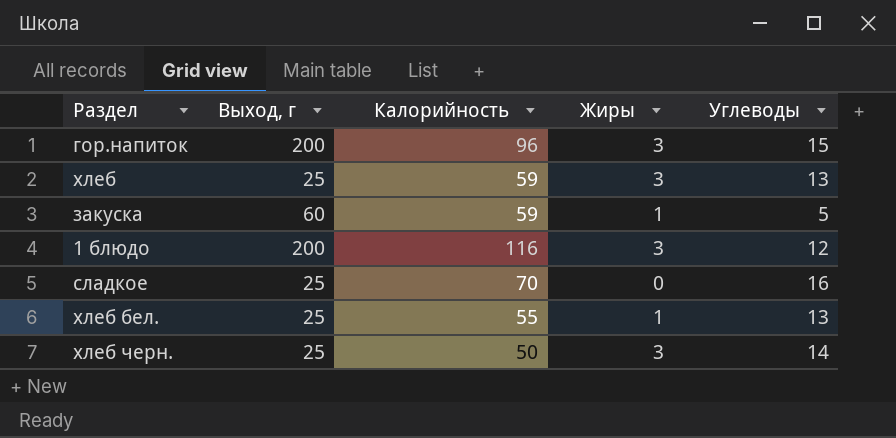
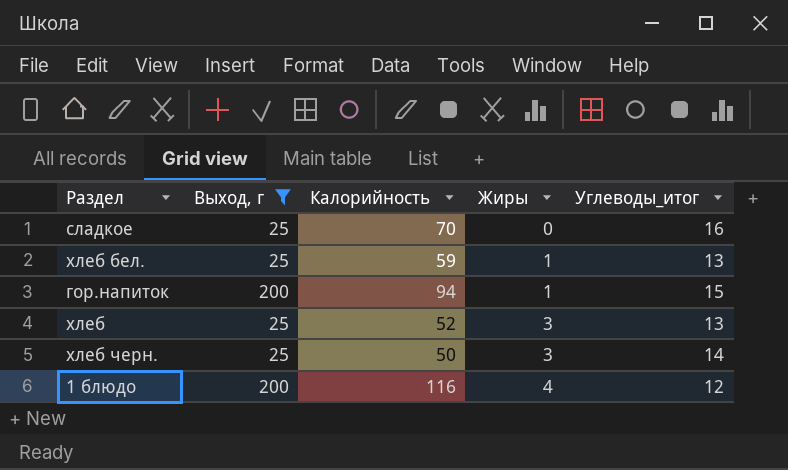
filter: none -> Выход, г != 60
row order: none -> Жиры ascending
column name: Углеводы -> Углеводы_итог
хлеб бел. | Калорийность: 55 -> 59
гор.напиток | Калорийность: 96 -> 94
гор.напиток | Жиры: 3 -> 1
хлеб | Калорийность: 59 -> 52
1 блюдо | Жиры: 3 -> 4

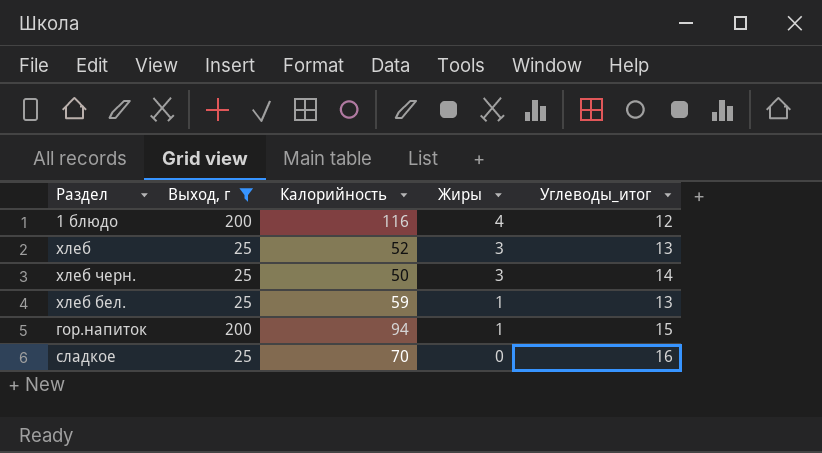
row order: Жиры ascending -> Жиры descending

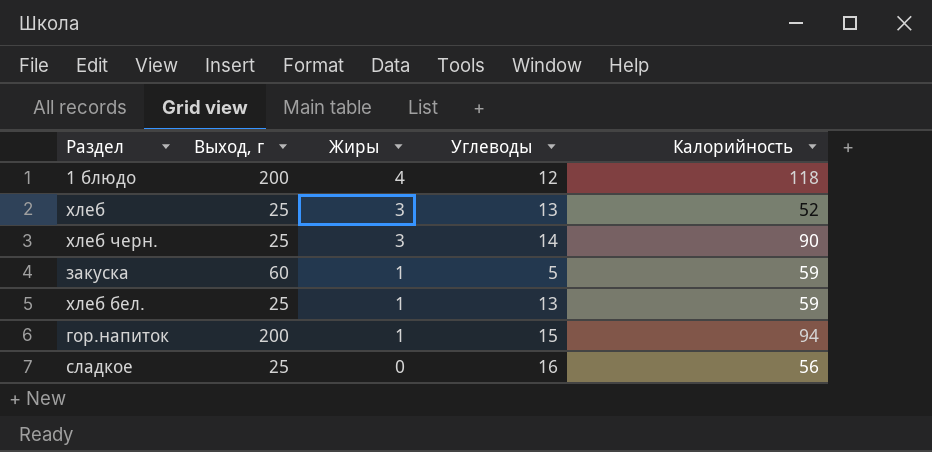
filter: Выход, г != 60 -> none
column name: Углеводы_итог -> Углеводы
column Калорийность | position: 3 -> 5
1 блюдо | Калорийность: 116 -> 118
хлеб черн. | Калорийность: 50 -> 90
сладкое | Калорийность: 70 -> 56

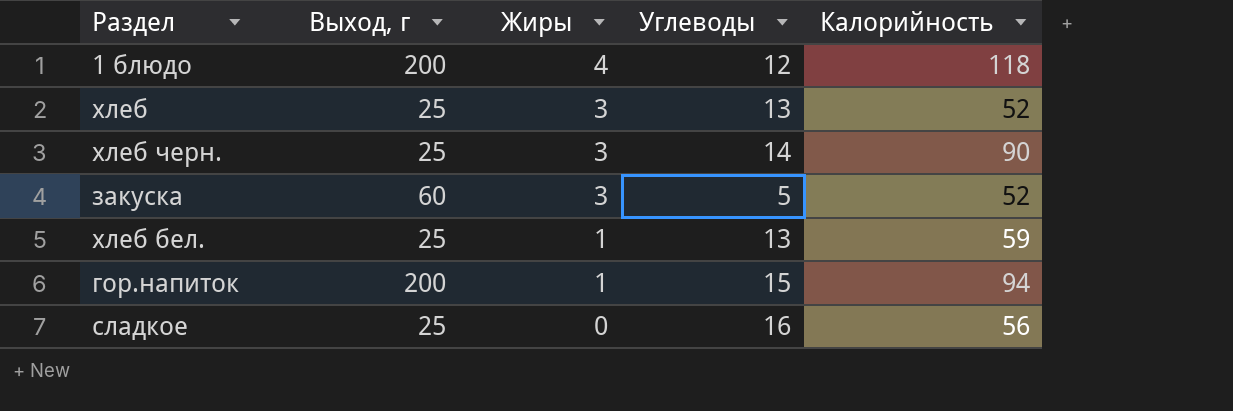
закуска | Жиры: 1 -> 3
закуска | Калорийность: 59 -> 52

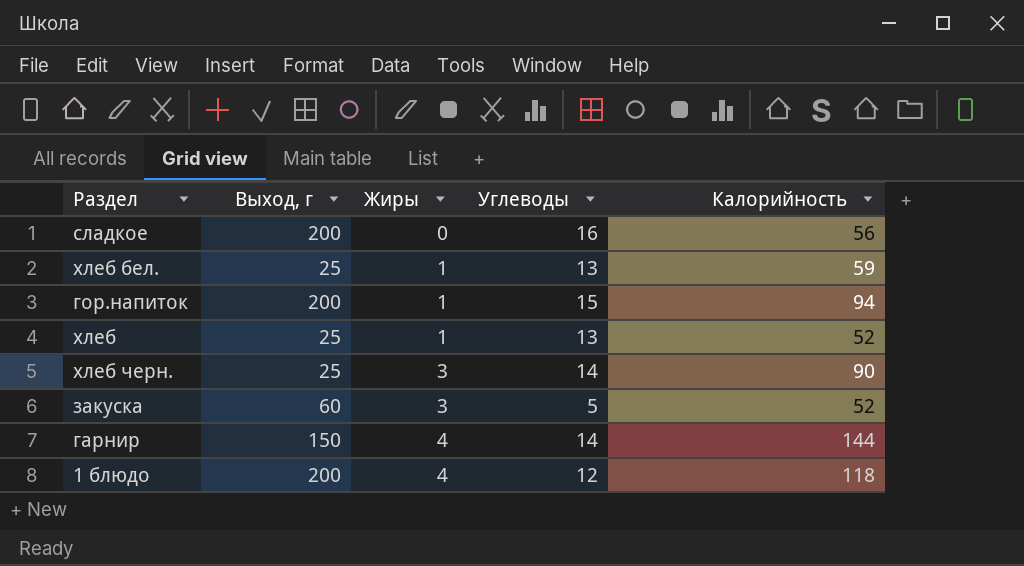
row order: Жиры descending -> Жиры ascending
сладкое | Выход, г: 25 -> 200
хлеб | Жиры: 3 -> 1
row гарнир: none -> 150 | 4 | 14 | 144

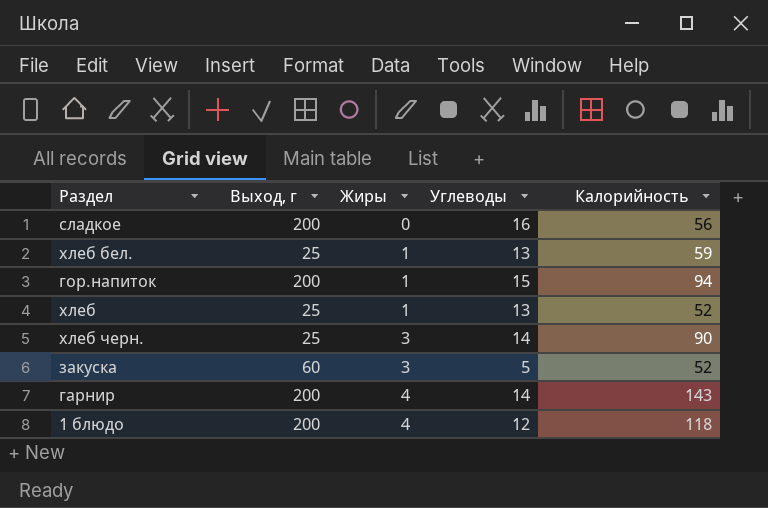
гарнир | Выход, г: 150 -> 200
гарнир | Калорийность: 144 -> 143

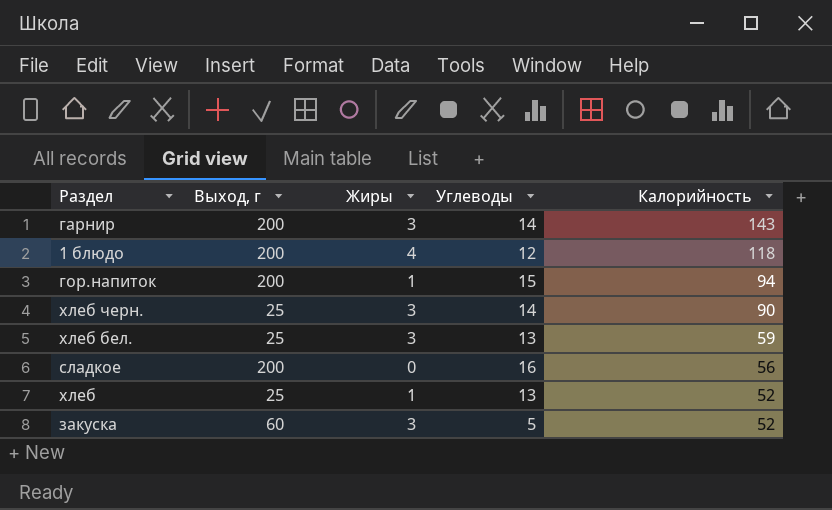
row order: Жиры ascending -> Калорийность descending
гарнир | Жиры: 4 -> 3
хлеб бел. | Жиры: 1 -> 3

